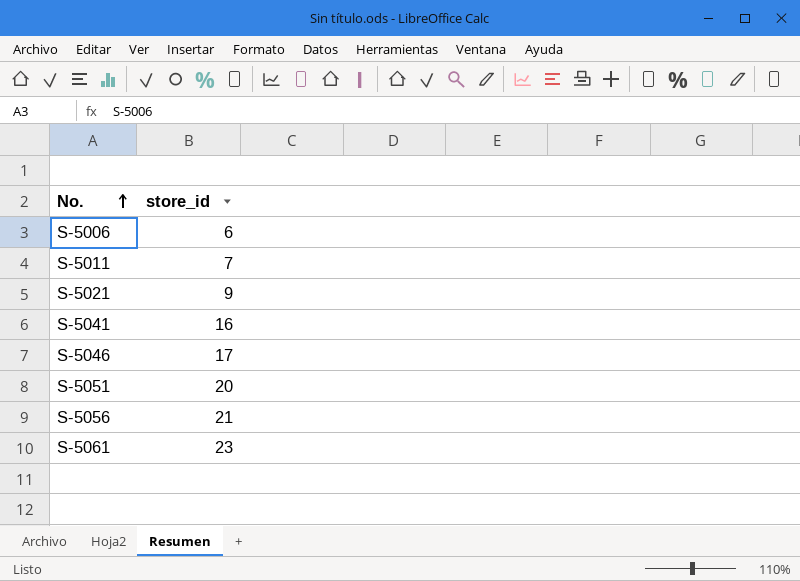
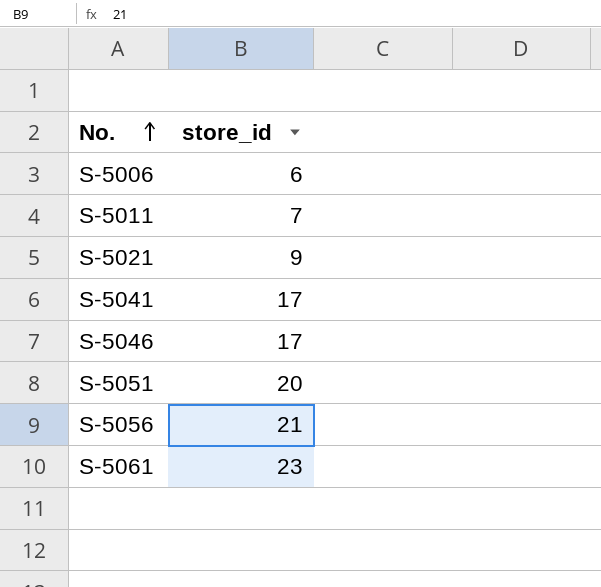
S-5041 | store_id: 16 -> 17

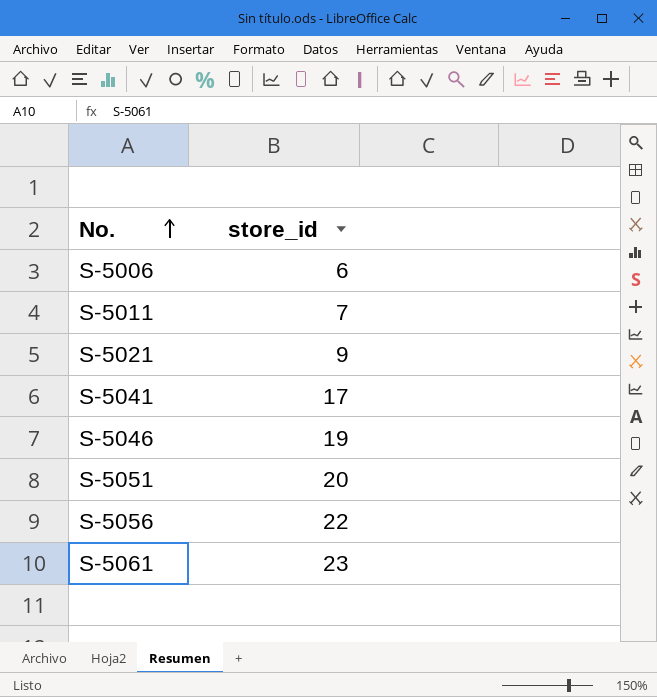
S-5046 | store_id: 17 -> 19
S-5056 | store_id: 21 -> 22

